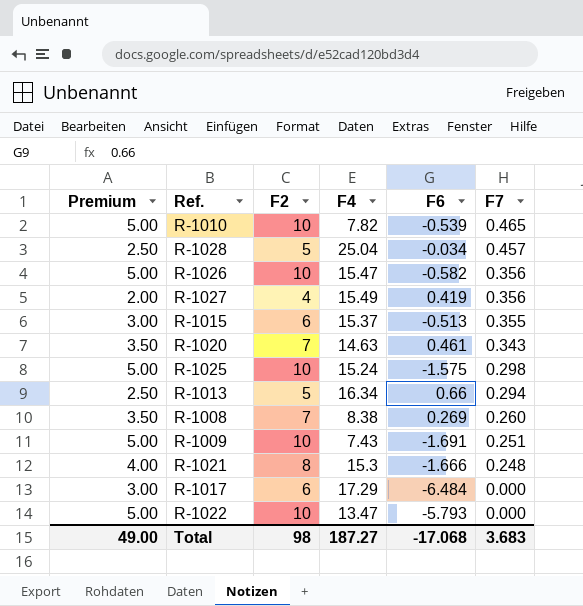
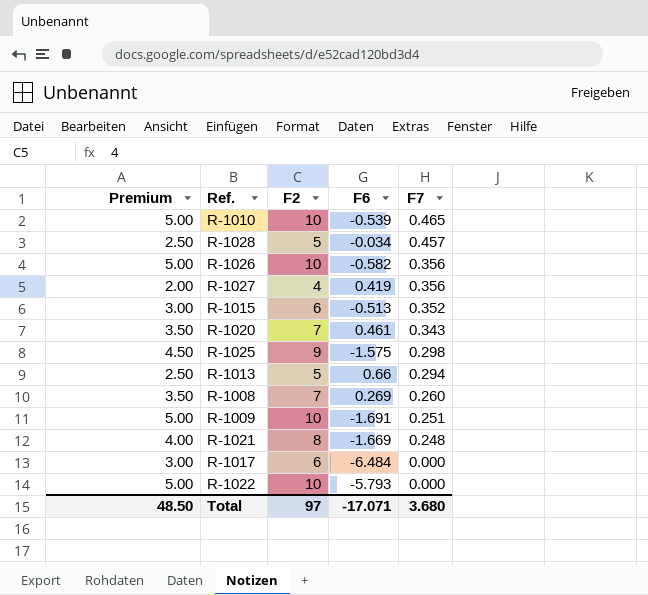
column F4 | position: 4 -> none
R-1015 | F7: 0.355 -> 0.352
R-1025 | Premium: 5.00 -> 4.50
R-1025 | F2: 10 -> 9
R-1021 | F6: -1.666 -> -1.669
Total | Premium: 49.00 -> 48.50
Total | F2: 98 -> 97
Total | F6: -17.068 -> -17.071
Total | F7: 3.683 -> 3.680

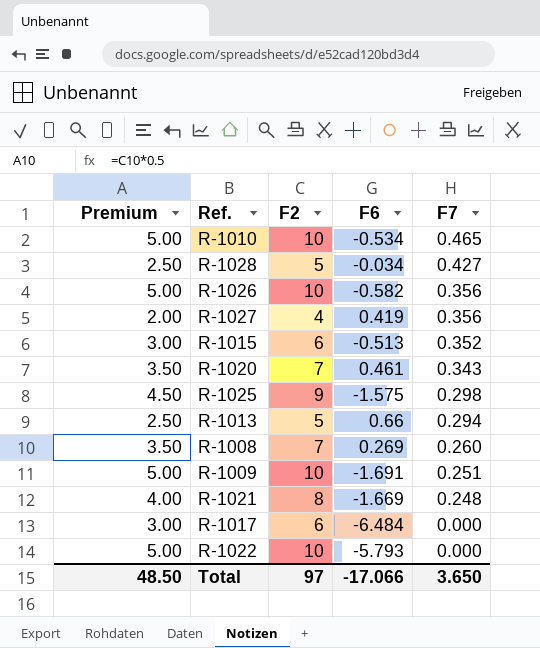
R-1010 | F6: -0.539 -> -0.534
R-1028 | F7: 0.457 -> 0.427
Total | F6: -17.071 -> -17.066
Total | F7: 3.680 -> 3.650

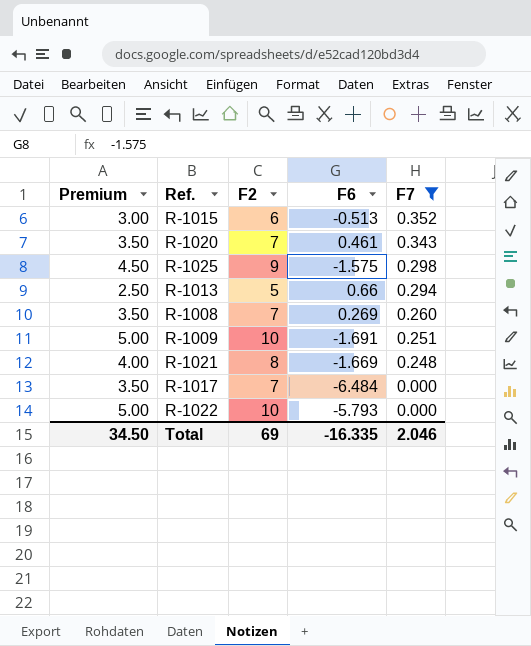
filter: none -> F7 <= 0.352
R-1017 | Premium: 3.00 -> 3.50
R-1017 | F2: 6 -> 7
Total | Premium: 48.50 -> 34.50
Total | F2: 97 -> 69
Total | F6: -17.066 -> -16.335
Total | F7: 3.650 -> 2.046

